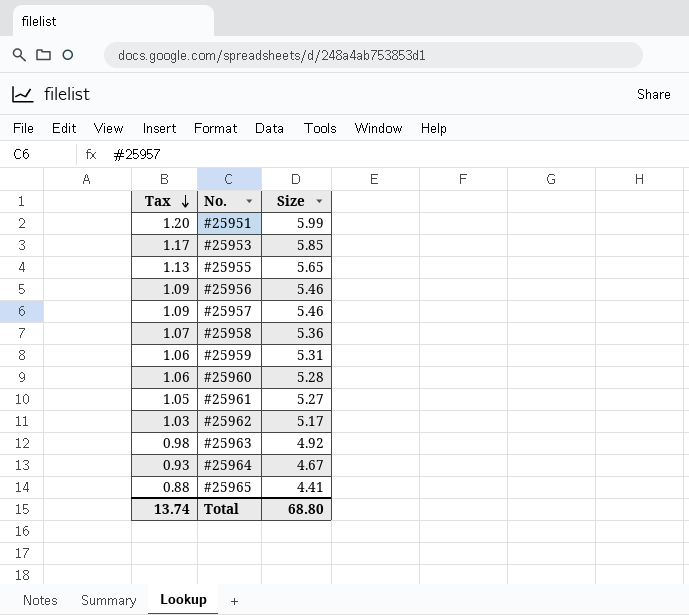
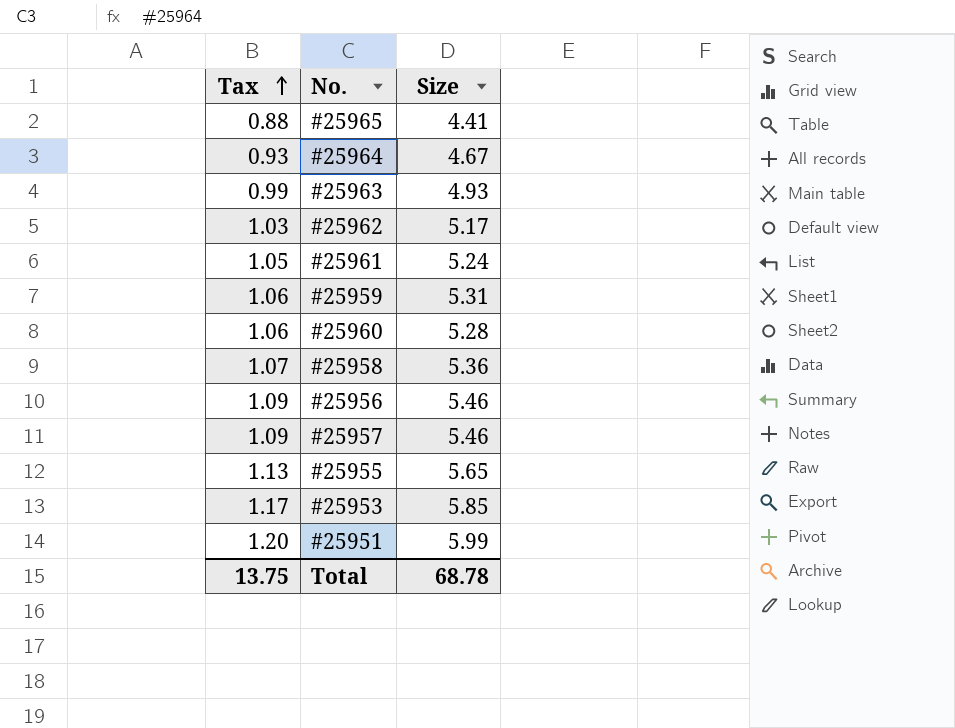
row order: Tax descending -> Tax ascending
#25963 | Tax: 0.98 -> 0.99
#25963 | Size: 4.92 -> 4.93
#25961 | Size: 5.27 -> 5.24
Total | Tax: 13.74 -> 13.75
Total | Size: 68.80 -> 68.78

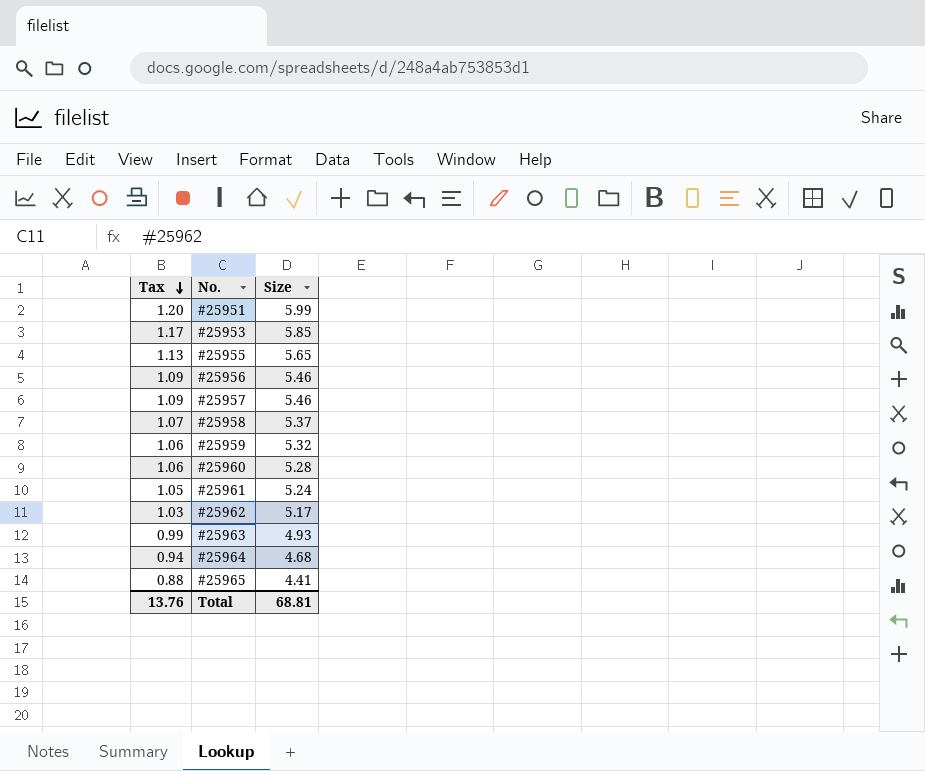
row order: Tax ascending -> Tax descending
#25958 | Size: 5.36 -> 5.37
#25959 | Size: 5.31 -> 5.32
#25964 | Tax: 0.93 -> 0.94
#25964 | Size: 4.67 -> 4.68
Total | Tax: 13.75 -> 13.76
Total | Size: 68.78 -> 68.81

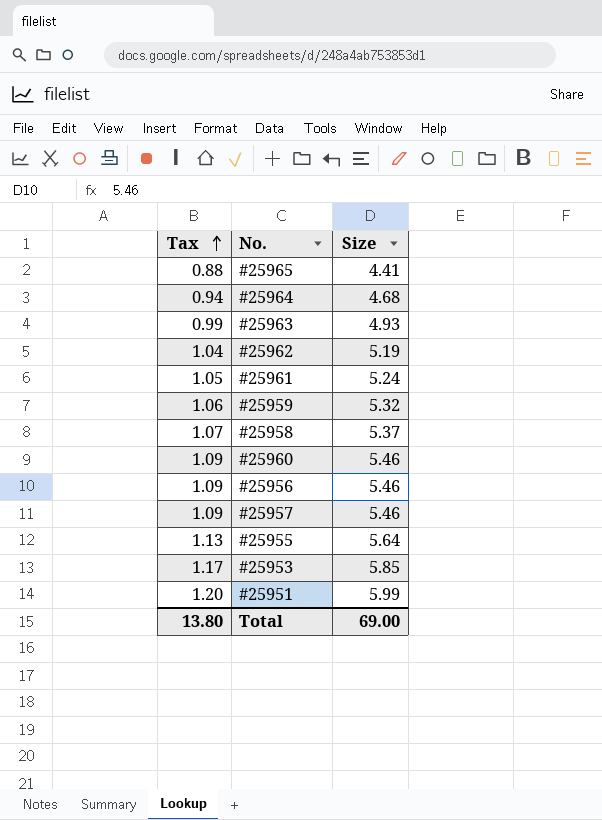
row order: Tax descending -> Tax ascending
#25962 | Tax: 1.03 -> 1.04
#25962 | Size: 5.17 -> 5.19
#25960 | Tax: 1.06 -> 1.09
#25960 | Size: 5.28 -> 5.46
#25955 | Size: 5.65 -> 5.64
Total | Tax: 13.76 -> 13.80
Total | Size: 68.81 -> 69.00

